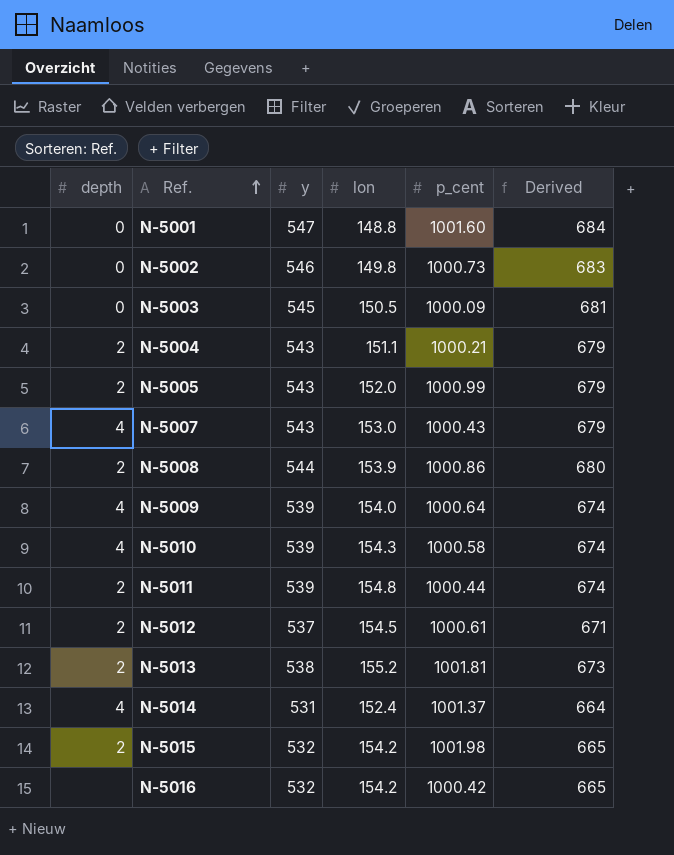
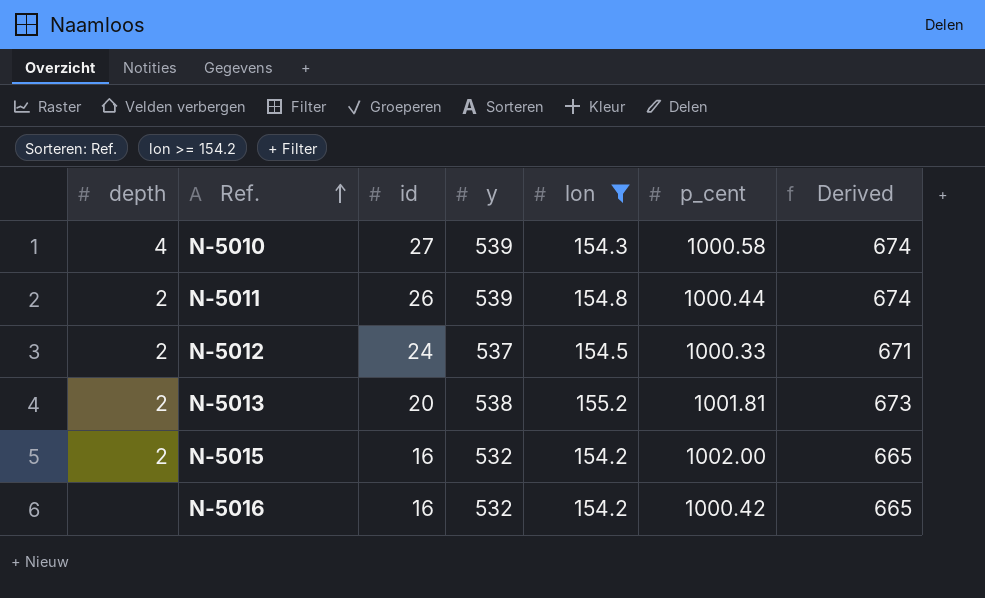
filter: none -> lon >= 154.2
column id | position: none -> 3
N-5012 | p_cent: 1000.61 -> 1000.33
N-5015 | p_cent: 1001.98 -> 1002.00

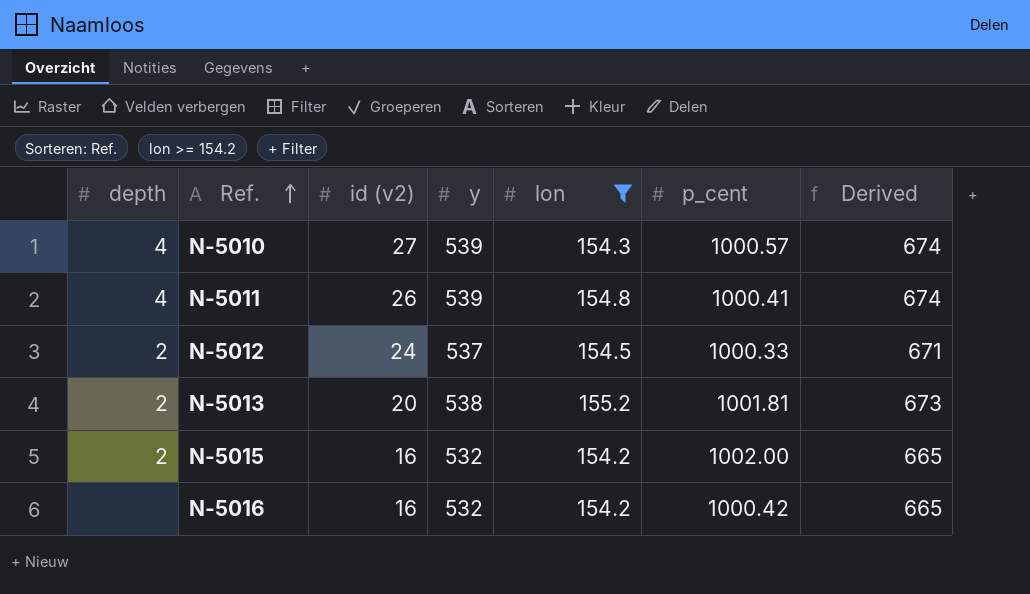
column name: id -> id (v2)
N-5010 | p_cent: 1000.58 -> 1000.57
N-5011 | depth: 2 -> 4
N-5011 | p_cent: 1000.44 -> 1000.41

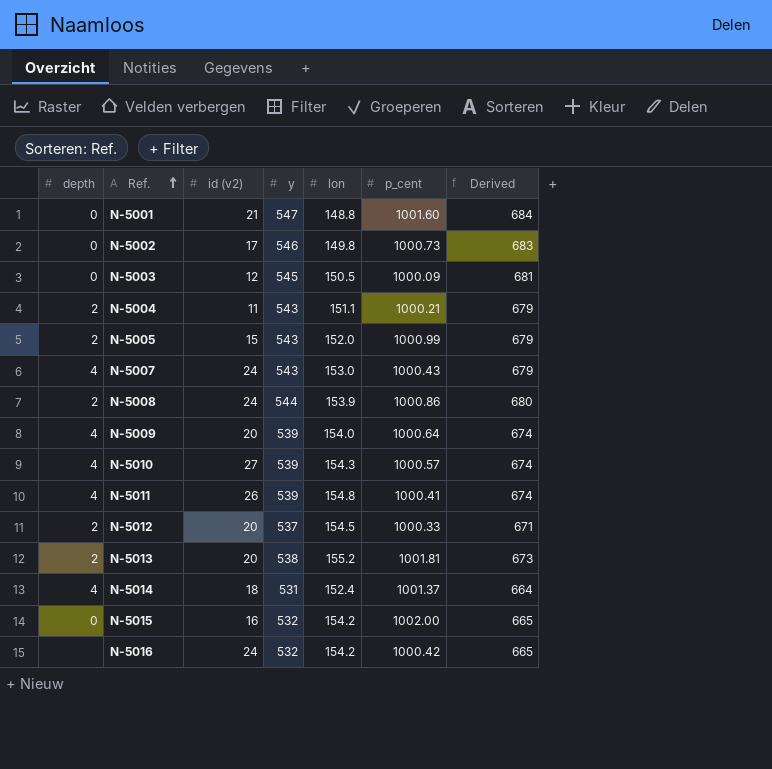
filter: lon >= 154.2 -> none
N-5012 | id (v2): 24 -> 20
N-5015 | depth: 2 -> 0
N-5016 | id (v2): 16 -> 24

